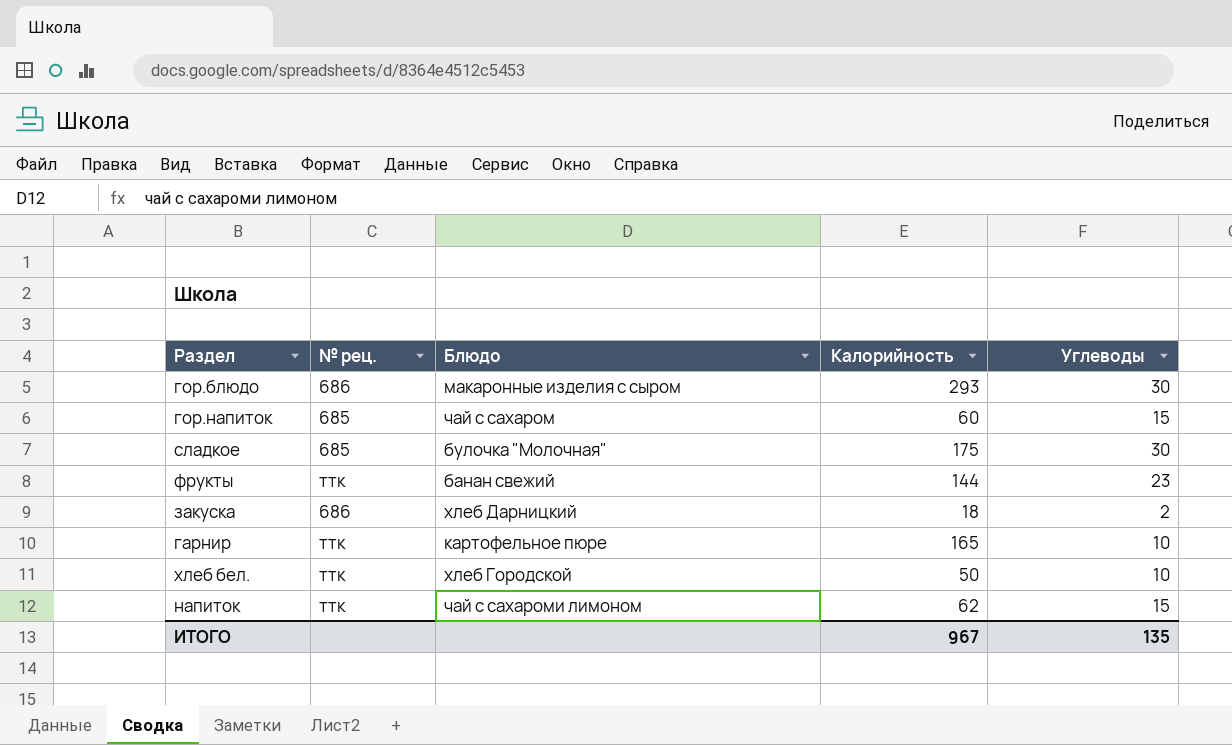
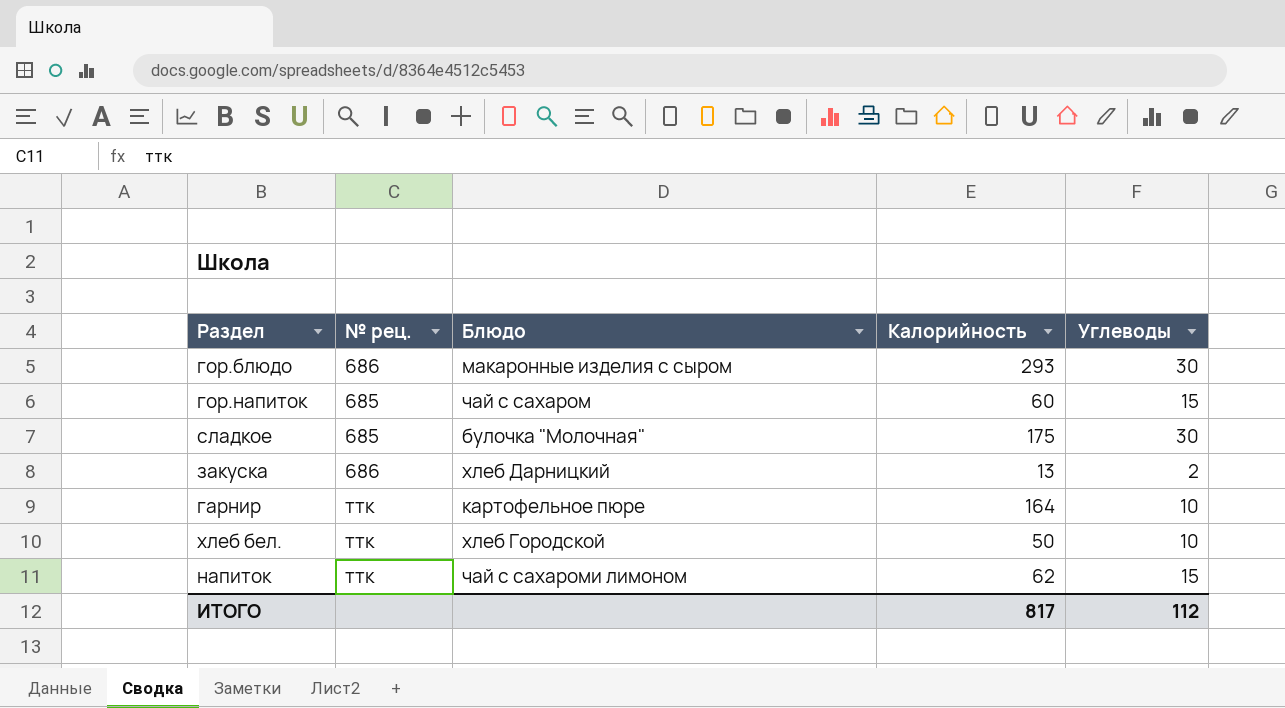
row фрукты: ттк | банан свежий | 144 | 23 -> none
закуска | Калорийность: 18 -> 13
гарнир | Калорийность: 165 -> 164
ИТОГО | Калорийность: 967 -> 817
ИТОГО | Углеводы: 135 -> 112

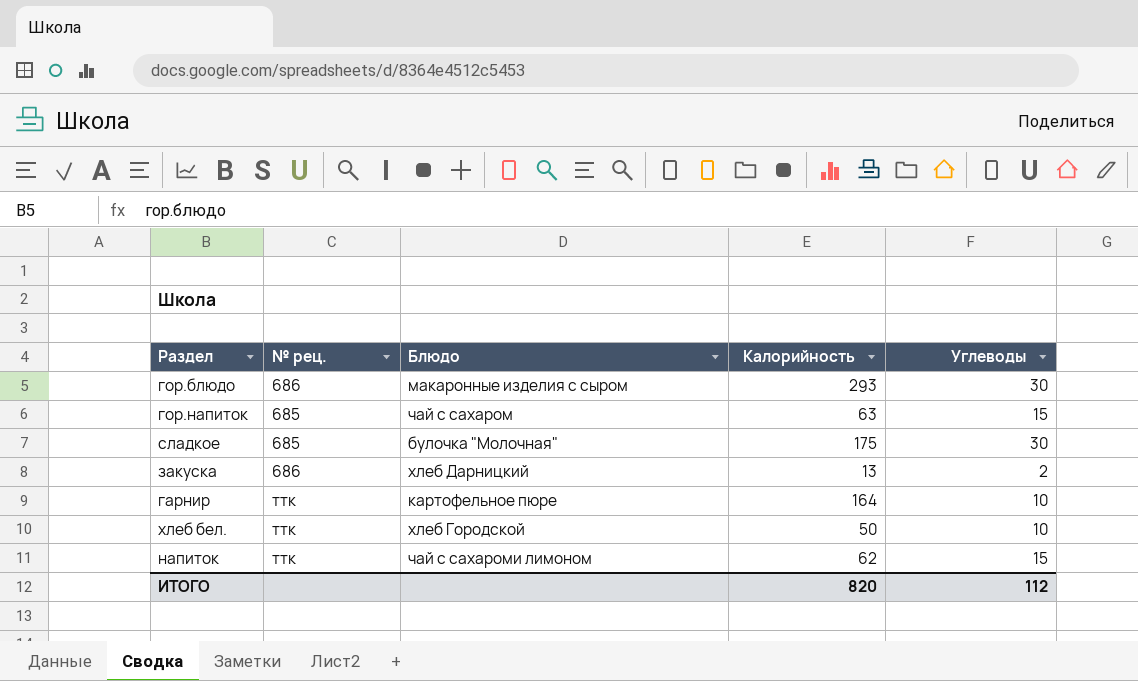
гор.напиток | Калорийность: 60 -> 63
ИТОГО | Калорийность: 817 -> 820

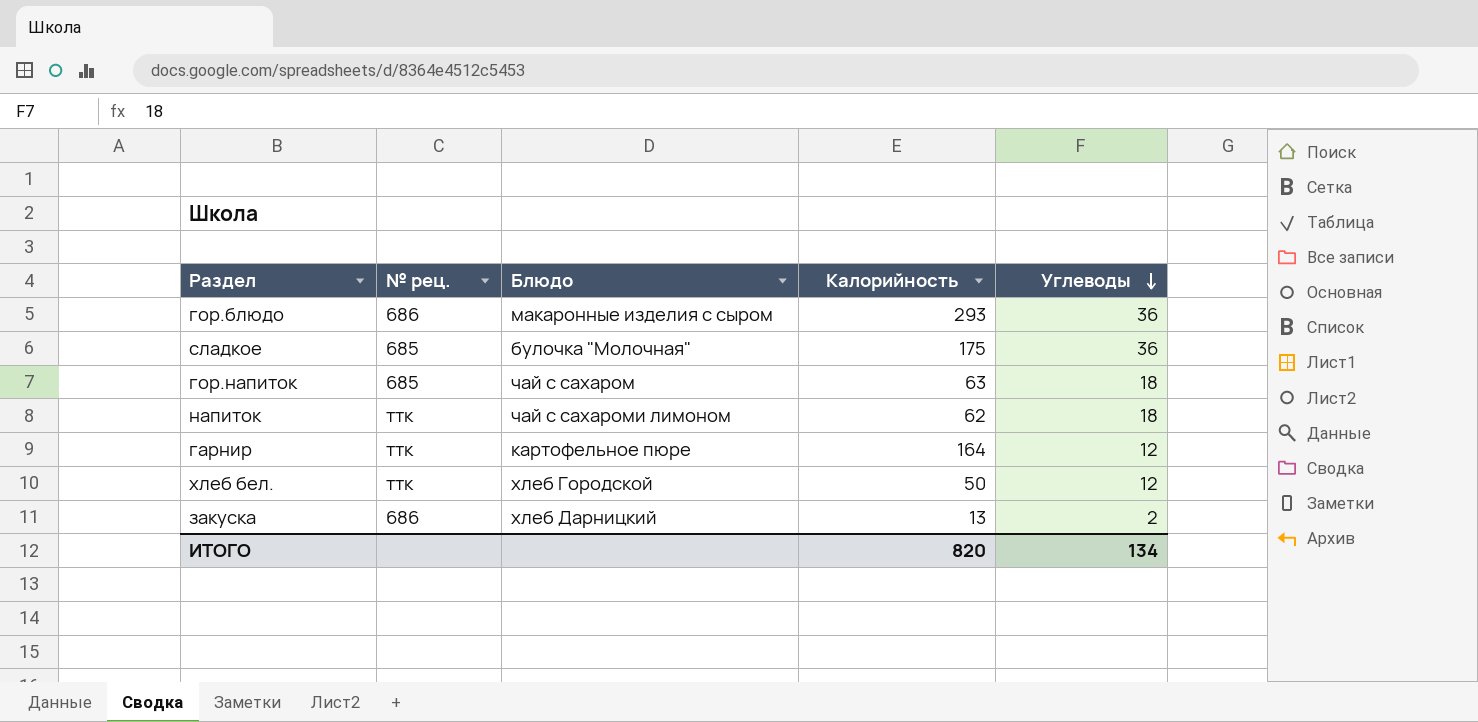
row order: none -> Углеводы descending
гор.блюдо | Углеводы: 30 -> 36
сладкое | Углеводы: 30 -> 36
гор.напиток | Углеводы: 15 -> 18
напиток | Углеводы: 15 -> 18
гарнир | Углеводы: 10 -> 12
хлеб бел. | Углеводы: 10 -> 12
ИТОГО | Углеводы: 112 -> 134

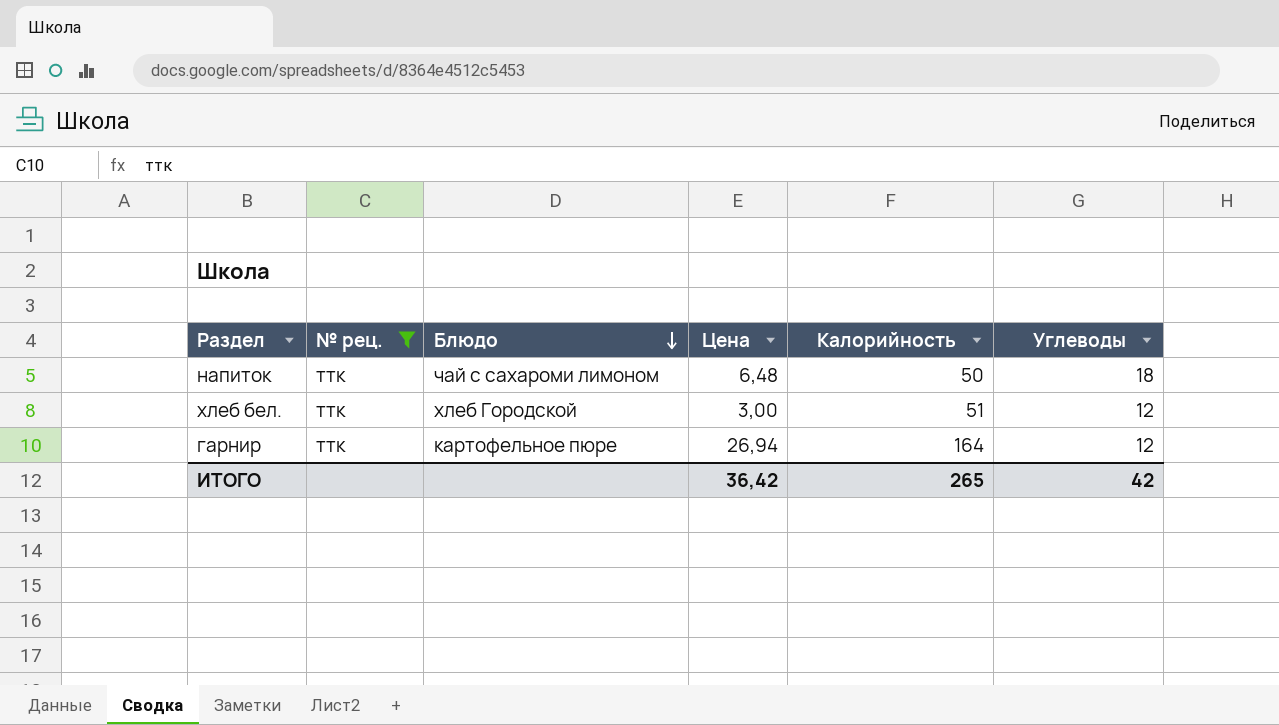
filter: none -> № рец. = ттк
row order: Углеводы descending -> Блюдо descending
column Цена | position: none -> 4
напиток | Калорийность: 62 -> 50
хлеб бел. | Калорийность: 50 -> 51
ИТОГО | Калорийность: 820 -> 265
ИТОГО | Углеводы: 134 -> 42

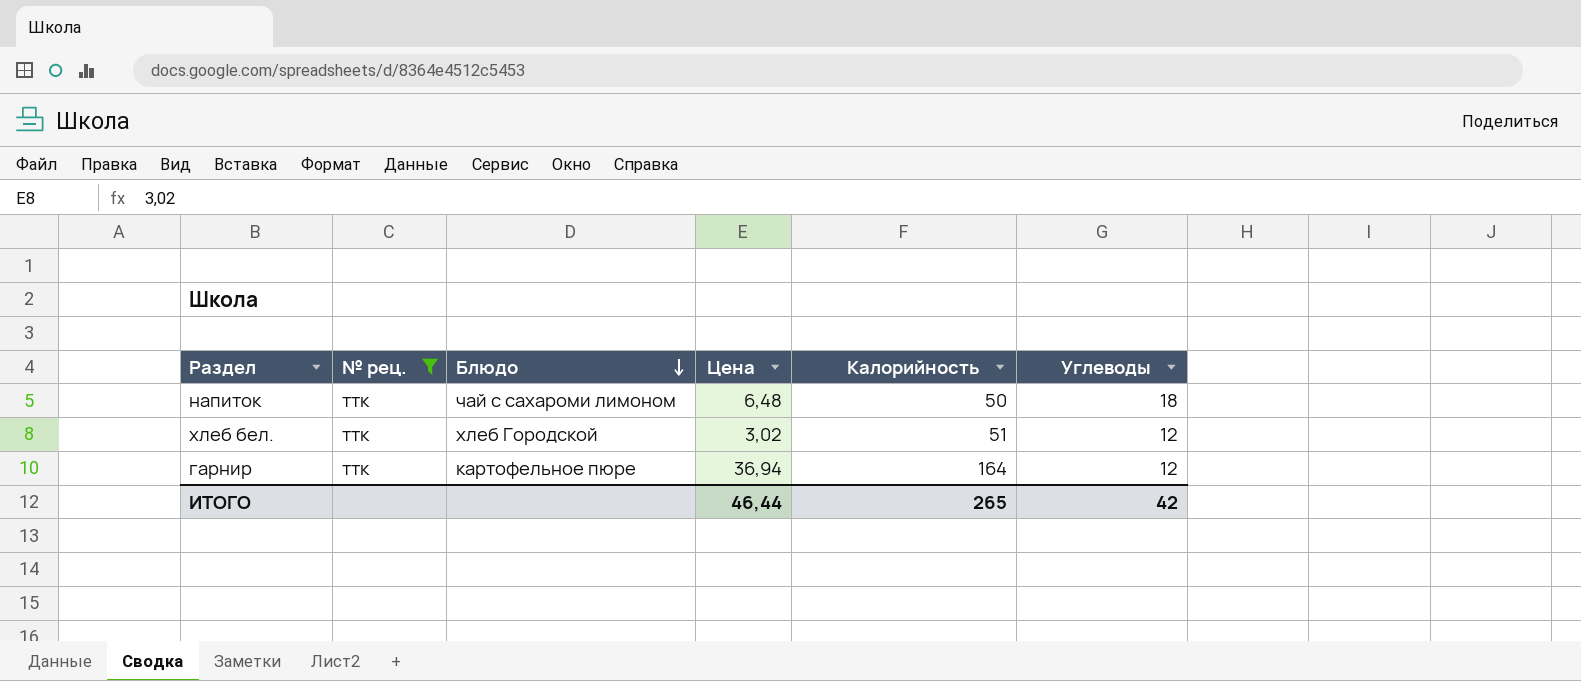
хлеб бел. | Цена: 3,00 -> 3,02
гарнир | Цена: 26,94 -> 36,94
ИТОГО | Цена: 36,42 -> 46,44

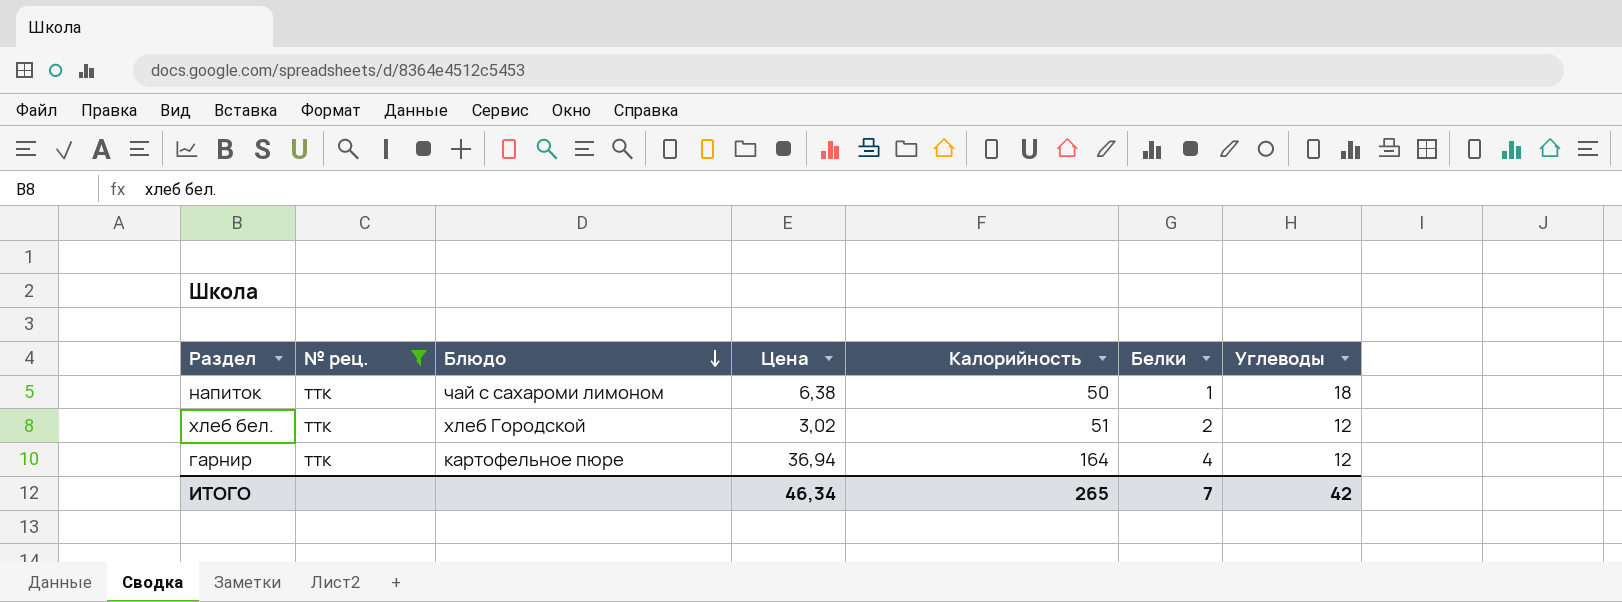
column Белки | position: none -> 6
напиток | Цена: 6,48 -> 6,38
ИТОГО | Цена: 46,44 -> 46,34

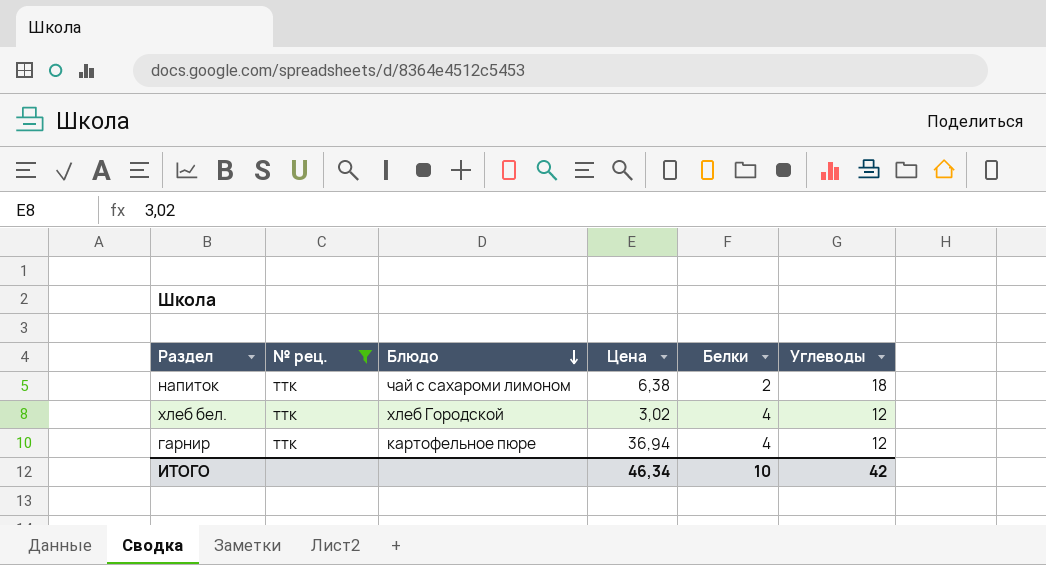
column Калорийность | position: 5 -> none
напиток | Белки: 1 -> 2
хлеб бел. | Белки: 2 -> 4
ИТОГО | Белки: 7 -> 10

